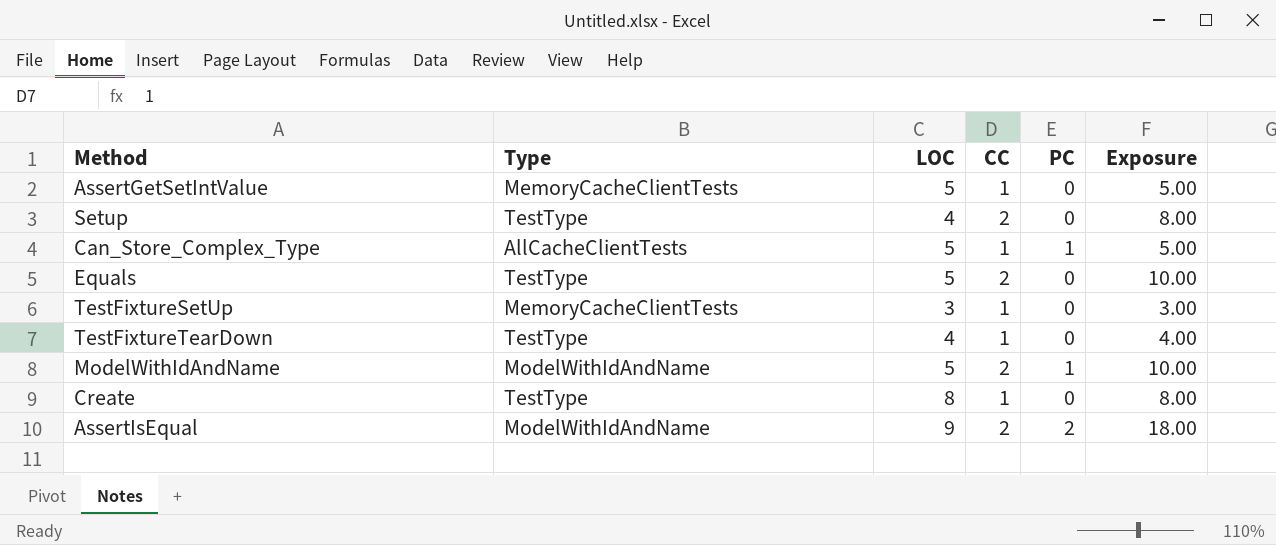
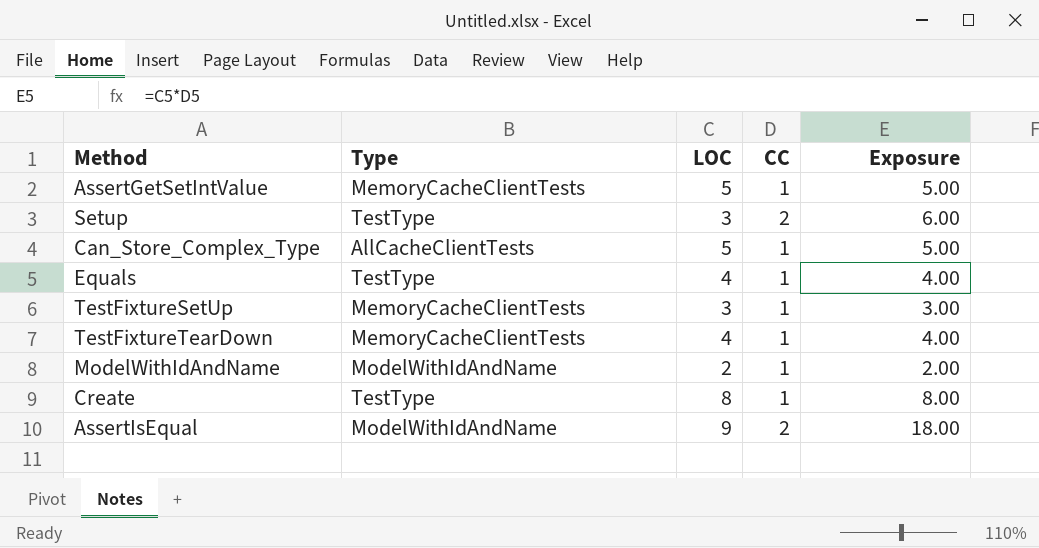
column PC | position: 5 -> none
Setup | LOC: 4 -> 3
Setup | Exposure: 8.00 -> 6.00
Equals | LOC: 5 -> 4
Equals | CC: 2 -> 1
Equals | Exposure: 10.00 -> 4.00
TestFixtureTearDown | Type: TestType -> MemoryCacheClientTests
ModelWithIdAndName | LOC: 5 -> 2
ModelWithIdAndName | CC: 2 -> 1
ModelWithIdAndName | Exposure: 10.00 -> 2.00

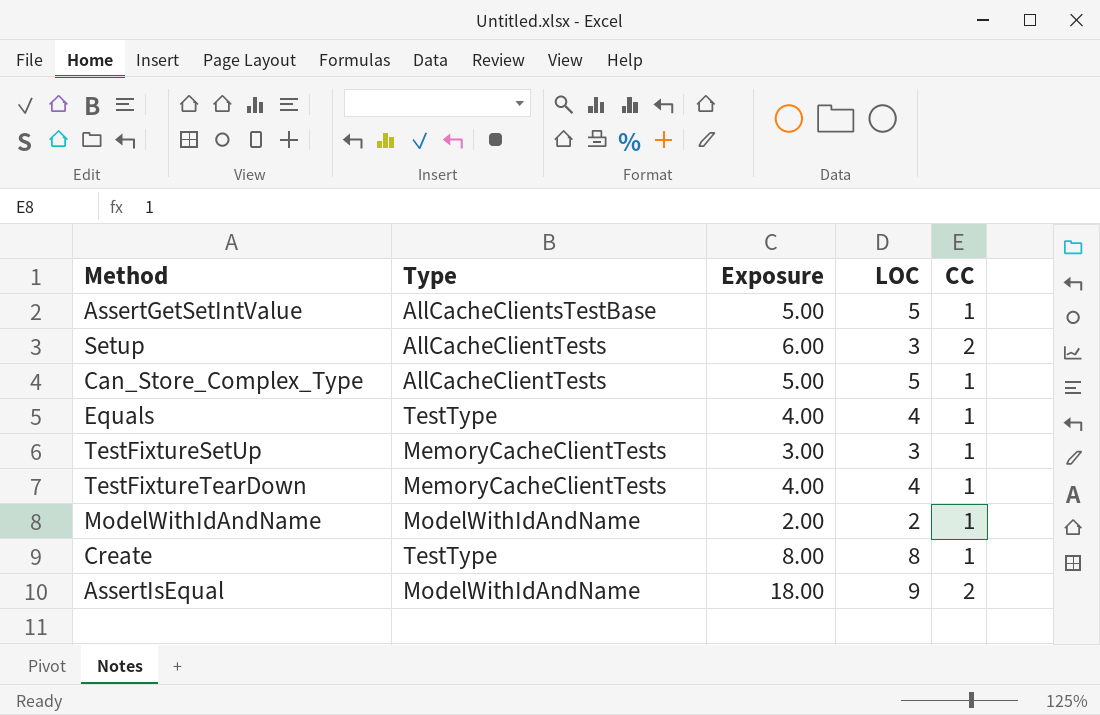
column Exposure | position: 5 -> 3
AssertGetSetIntValue | Type: MemoryCacheClientTests -> AllCacheClientsTestBase
Setup | Type: TestType -> AllCacheClientTests

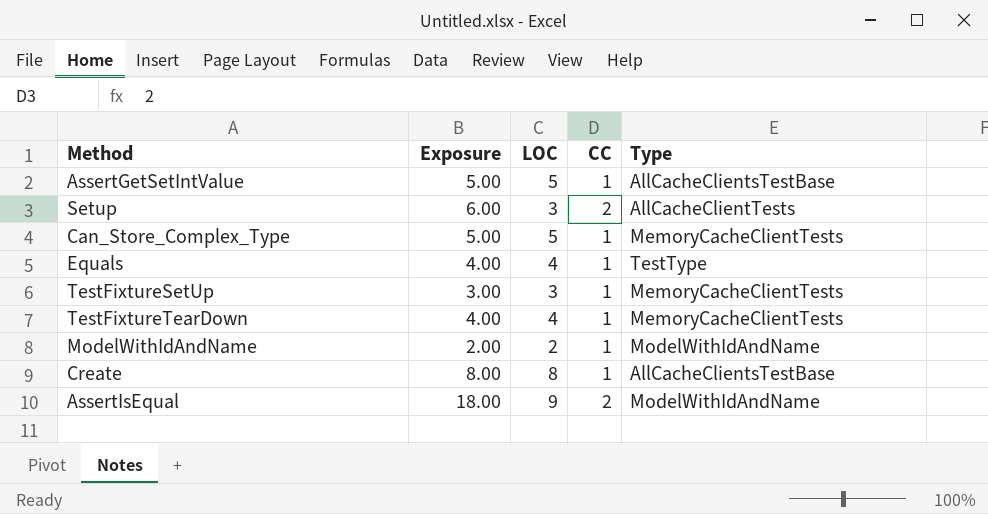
column Type | position: 2 -> 5
Can_Store_Complex_Type | Type: AllCacheClientTests -> MemoryCacheClientTests
Create | Type: TestType -> AllCacheClientsTestBase

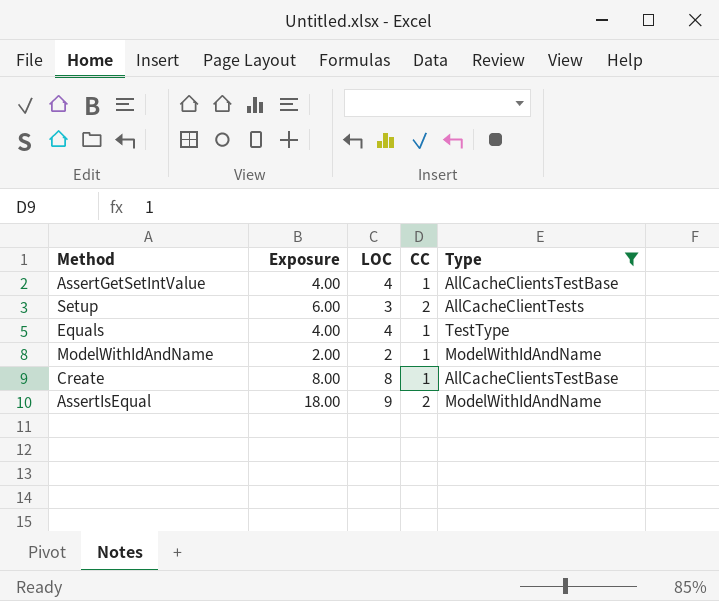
filter: none -> Type != MemoryCacheClientTests
AssertGetSetIntValue | Exposure: 5.00 -> 4.00
AssertGetSetIntValue | LOC: 5 -> 4

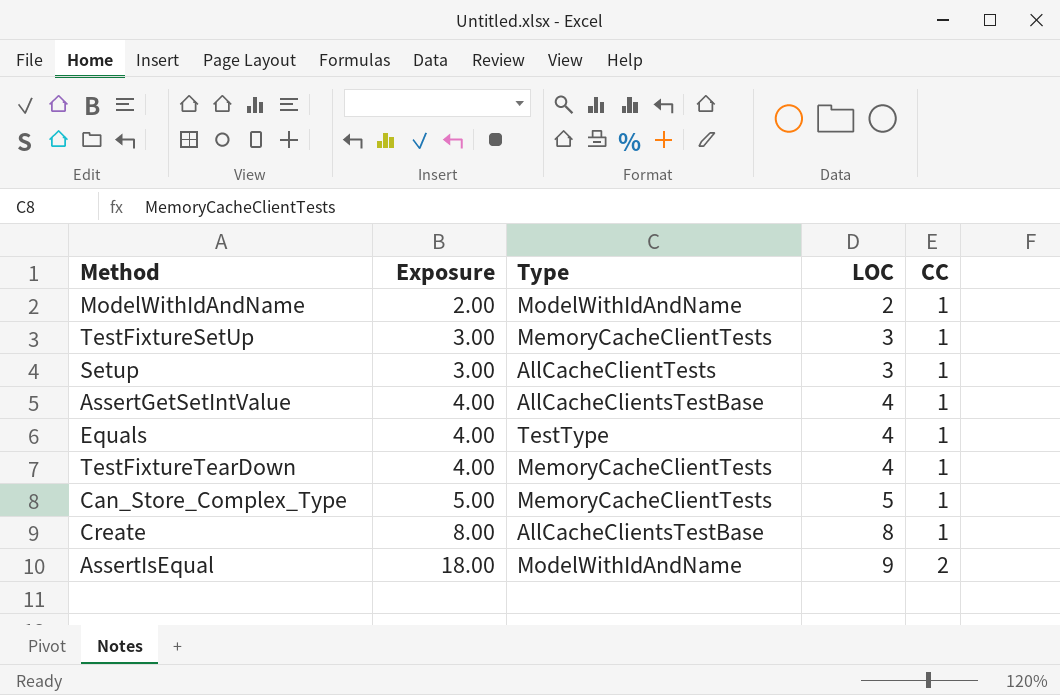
filter: Type != MemoryCacheClientTests -> none
row order: none -> Exposure ascending
column Type | position: 5 -> 3
Setup | Exposure: 6.00 -> 3.00
Setup | CC: 2 -> 1

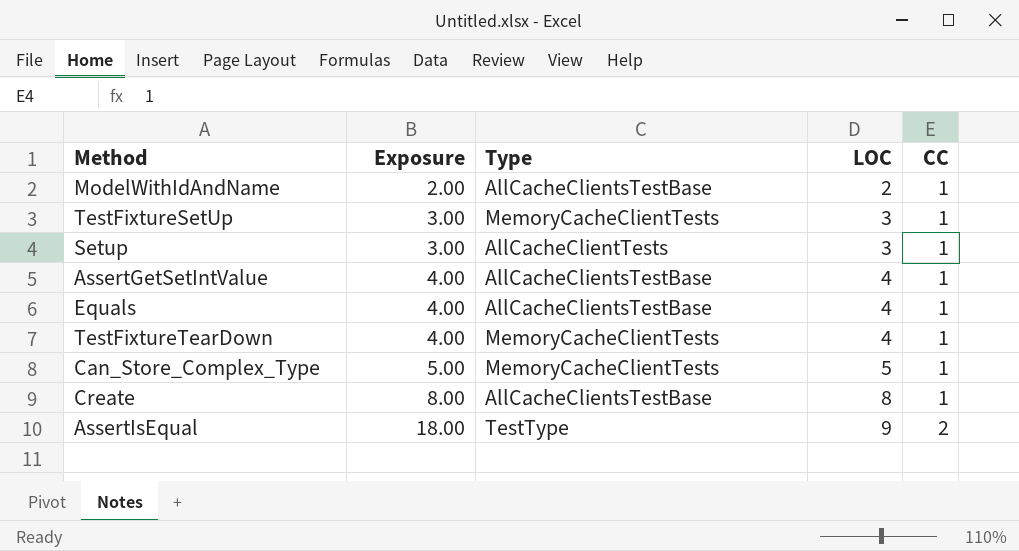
ModelWithIdAndName | Type: ModelWithIdAndName -> AllCacheClientsTestBase
Equals | Type: TestType -> AllCacheClientsTestBase
AssertIsEqual | Type: ModelWithIdAndName -> TestType

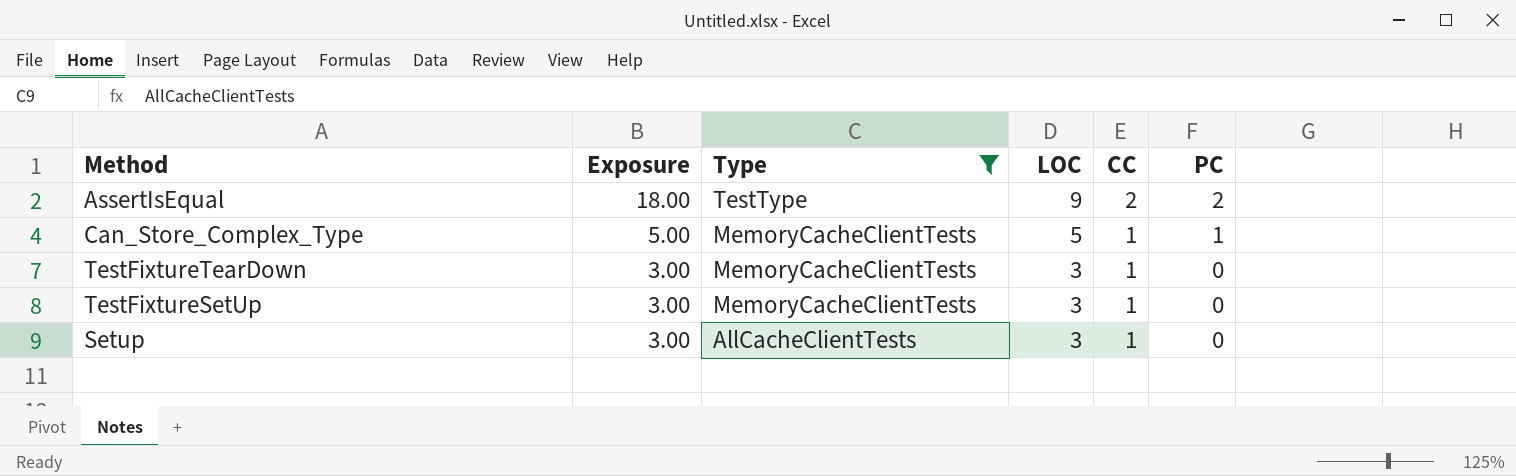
filter: none -> Type != AllCacheClientsTestBase
row order: Exposure ascending -> Exposure descending
column PC | position: none -> 6
TestFixtureTearDown | Exposure: 4.00 -> 3.00
TestFixtureTearDown | LOC: 4 -> 3

